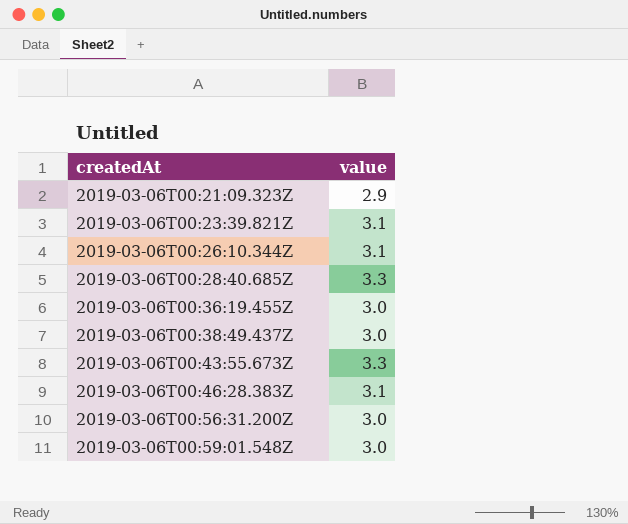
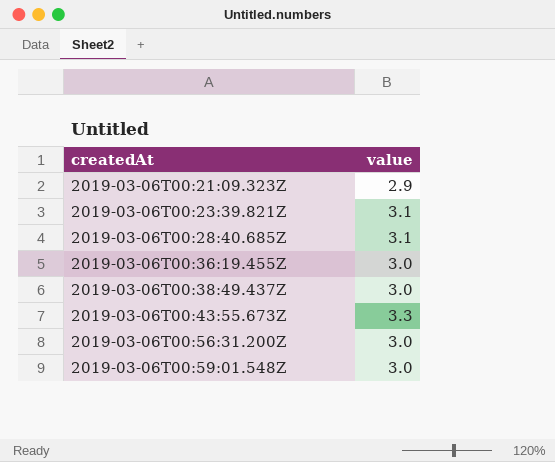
row 2019-03-06T00:26:10.344Z: 3.1 -> none
row 2019-03-06T00:46:28.383Z: 3.1 -> none
2019-03-06T00:28:40.685Z | value: 3.3 -> 3.1

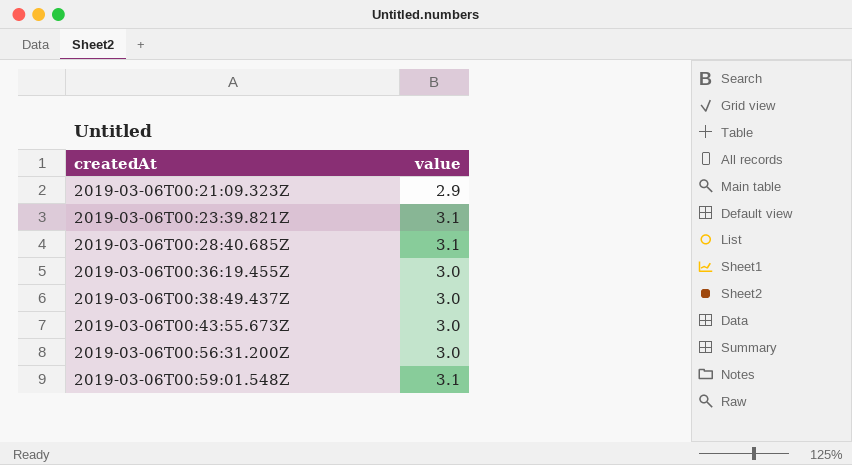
2019-03-06T00:43:55.673Z | value: 3.3 -> 3.0
2019-03-06T00:59:01.548Z | value: 3.0 -> 3.1

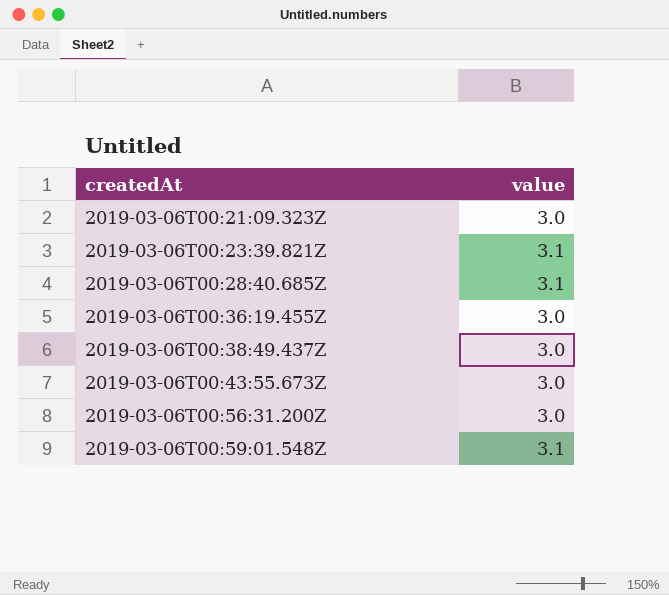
2019-03-06T00:21:09.323Z | value: 2.9 -> 3.0

